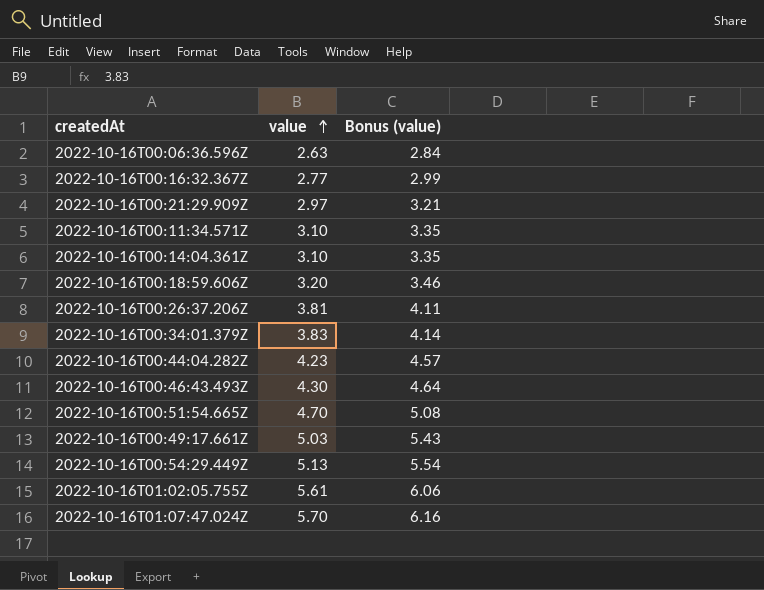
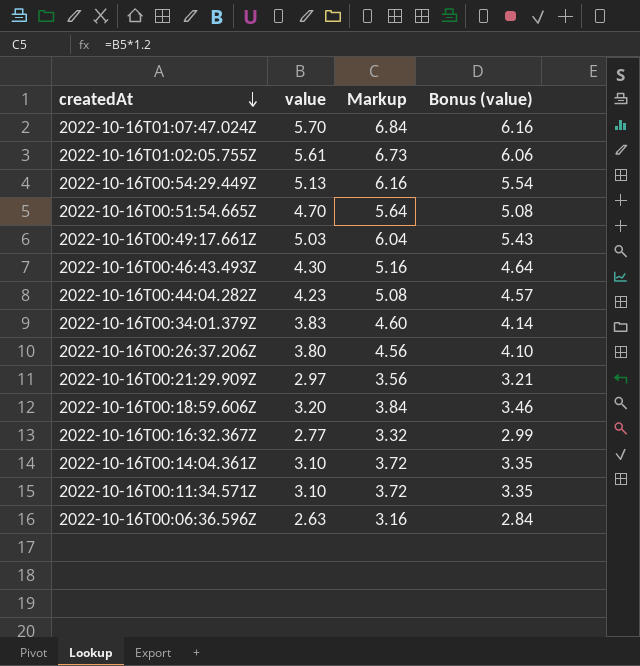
row order: value ascending -> createdAt descending
column Markup | formula: none -> [value] * 1.2
2022-10-16T00:26:37.206Z | value: 3.81 -> 3.80
2022-10-16T00:26:37.206Z | Bonus (value): 4.11 -> 4.10

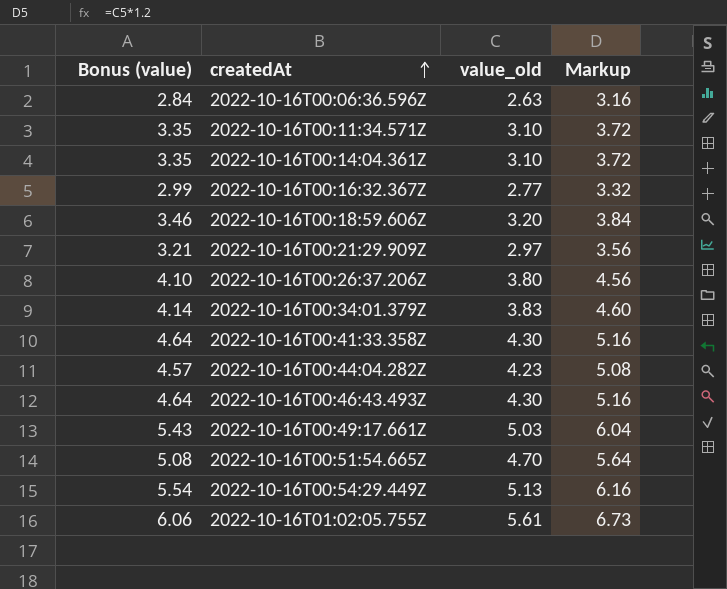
row order: createdAt descending -> createdAt ascending
column Bonus (value) | position: 4 -> 1
column name: value -> value_old
row 2022-10-16T01:07:47.024Z: 5.70 | 6.84 | 6.16 -> none
row 2022-10-16T00:41:33.358Z: none -> 4.64 | 4.30 | 5.16

